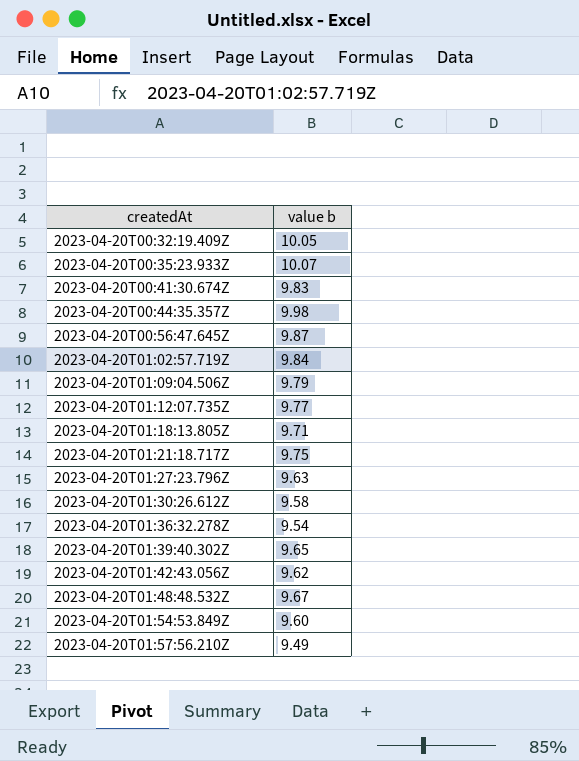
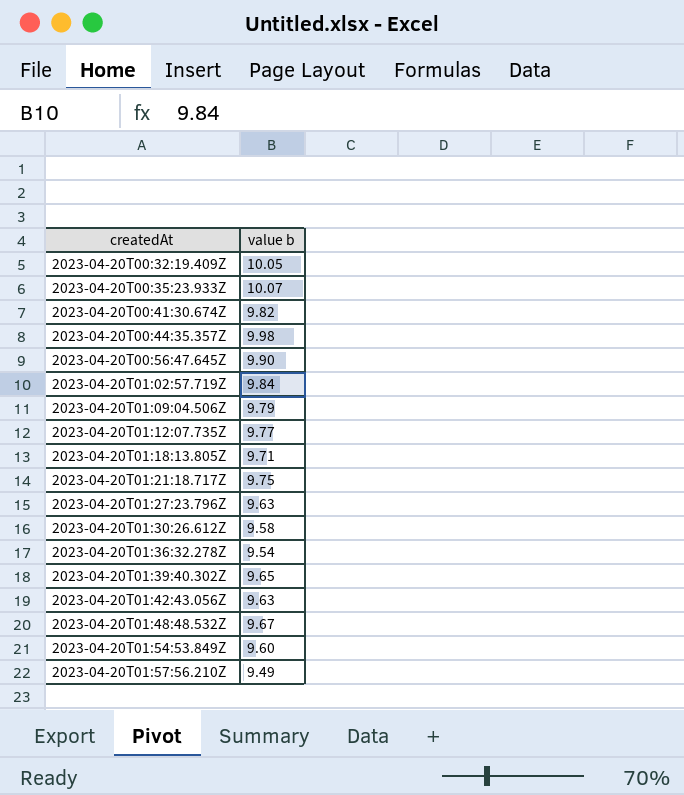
2023-04-20T00:41:30.674Z | value b: 9.83 -> 9.82
2023-04-20T00:56:47.645Z | value b: 9.87 -> 9.90
2023-04-20T01:42:43.056Z | value b: 9.62 -> 9.63

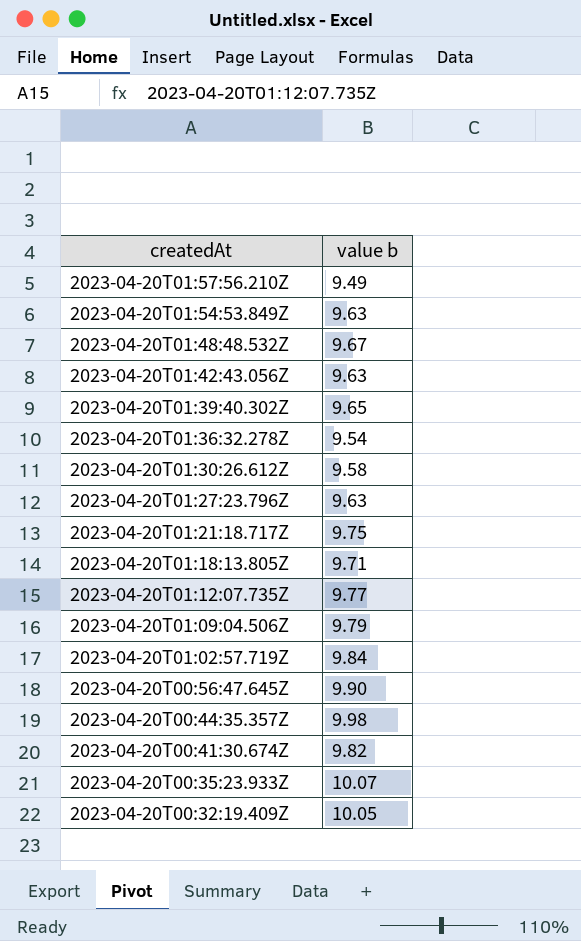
row order: createdAt ascending -> createdAt descending
2023-04-20T01:54:53.849Z | value b: 9.60 -> 9.63

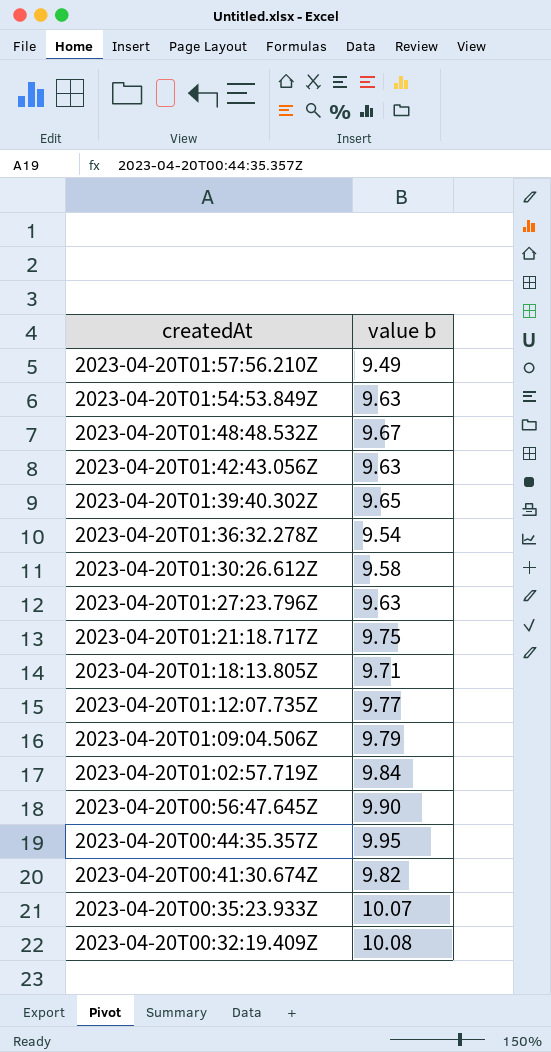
2023-04-20T00:44:35.357Z | value b: 9.98 -> 9.95
2023-04-20T00:32:19.409Z | value b: 10.05 -> 10.08

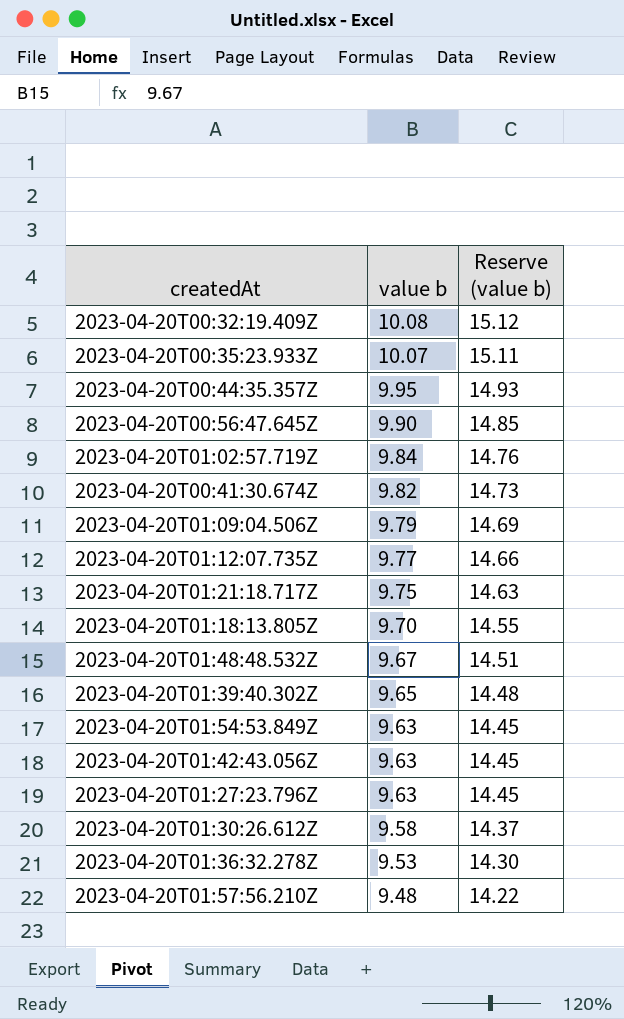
row order: createdAt descending -> value b descending
column Reserve (value b) | formula: none -> [value b] * 1.5
2023-04-20T01:18:13.805Z | value b: 9.71 -> 9.70
2023-04-20T01:36:32.278Z | value b: 9.54 -> 9.53
2023-04-20T01:57:56.210Z | value b: 9.49 -> 9.48

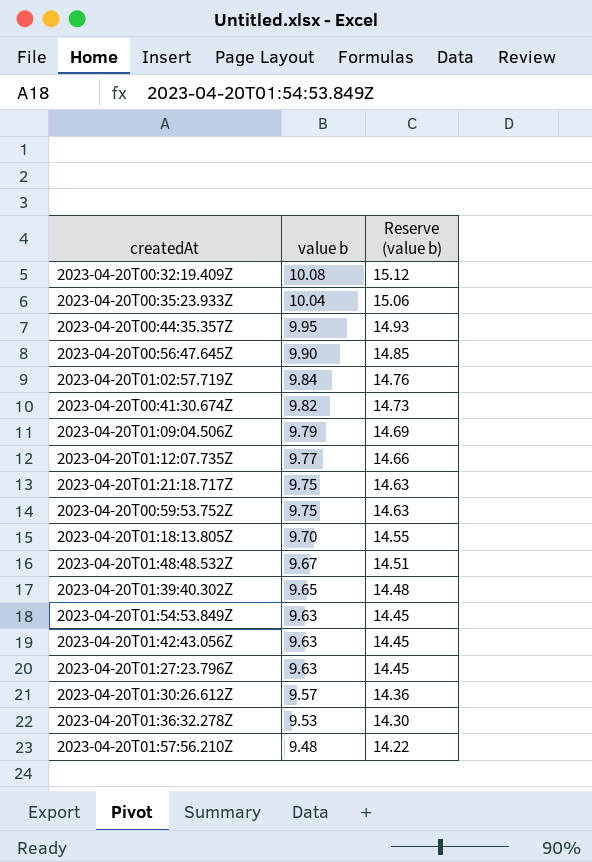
2023-04-20T00:35:23.933Z | value b: 10.07 -> 10.04
2023-04-20T00:35:23.933Z | Reserve (value b): 15.11 -> 15.06
row 2023-04-20T00:59:53.752Z: none -> 9.75 | 14.63
2023-04-20T01:30:26.612Z | value b: 9.58 -> 9.57
2023-04-20T01:30:26.612Z | Reserve (value b): 14.37 -> 14.36

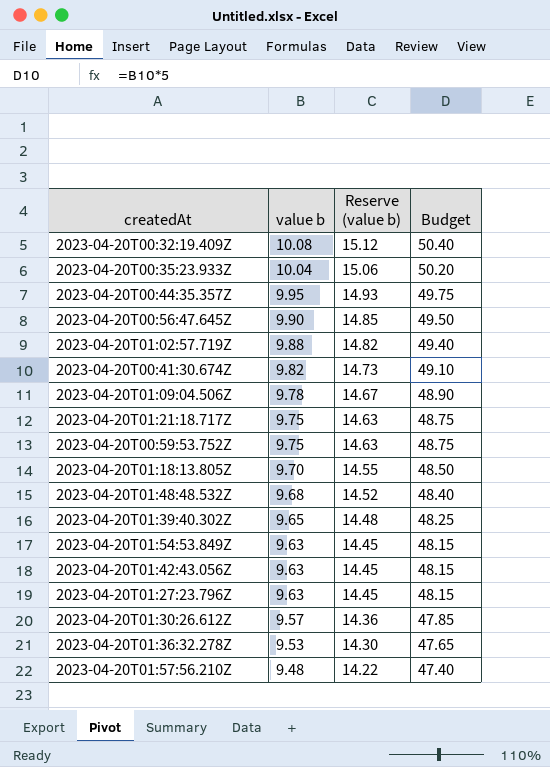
column Budget | formula: none -> [value b] * 5
row 2023-04-20T01:12:07.735Z: 9.77 | 14.66 -> none
2023-04-20T01:02:57.719Z | value b: 9.84 -> 9.88
2023-04-20T01:02:57.719Z | Reserve (value b): 14.76 -> 14.82
2023-04-20T01:09:04.506Z | value b: 9.79 -> 9.78
2023-04-20T01:09:04.506Z | Reserve (value b): 14.69 -> 14.67
2023-04-20T01:48:48.532Z | value b: 9.67 -> 9.68
2023-04-20T01:48:48.532Z | Reserve (value b): 14.51 -> 14.52

